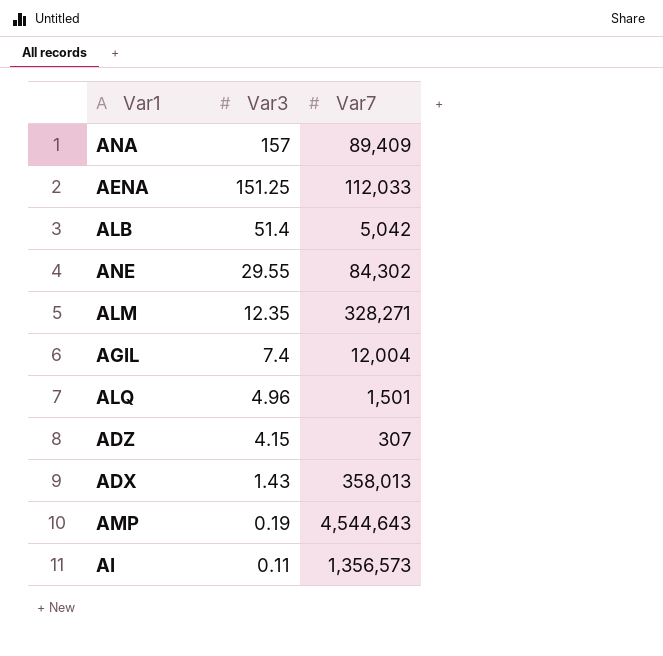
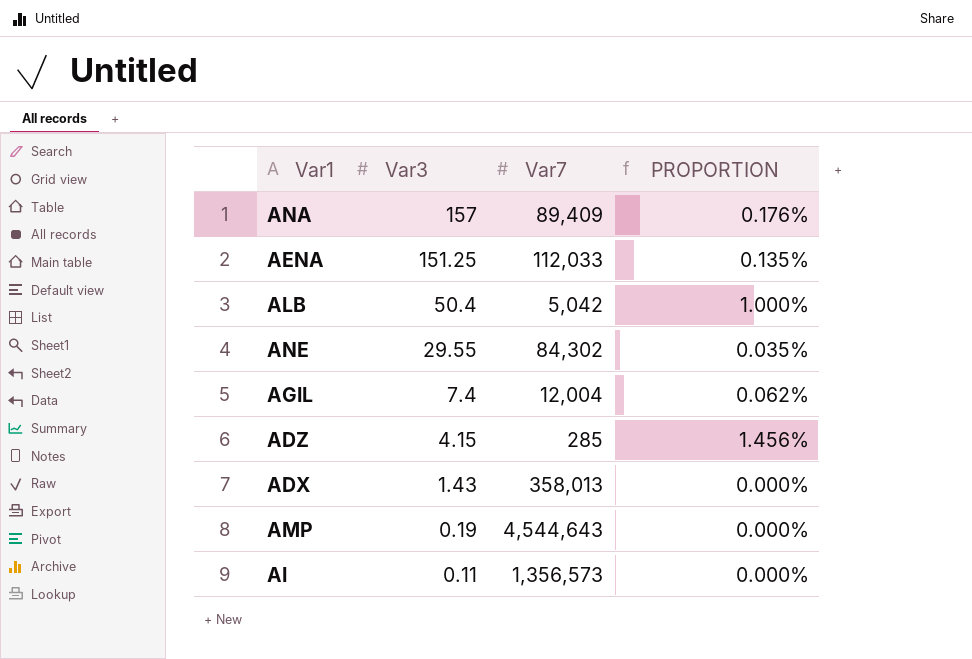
column PROPORTION | formula: none -> [Var3] / [Var7]
row ALM: 12.35 | 328,271 -> none
row ALQ: 4.96 | 1,501 -> none
ALB | Var3: 51.4 -> 50.4
ADZ | Var7: 307 -> 285

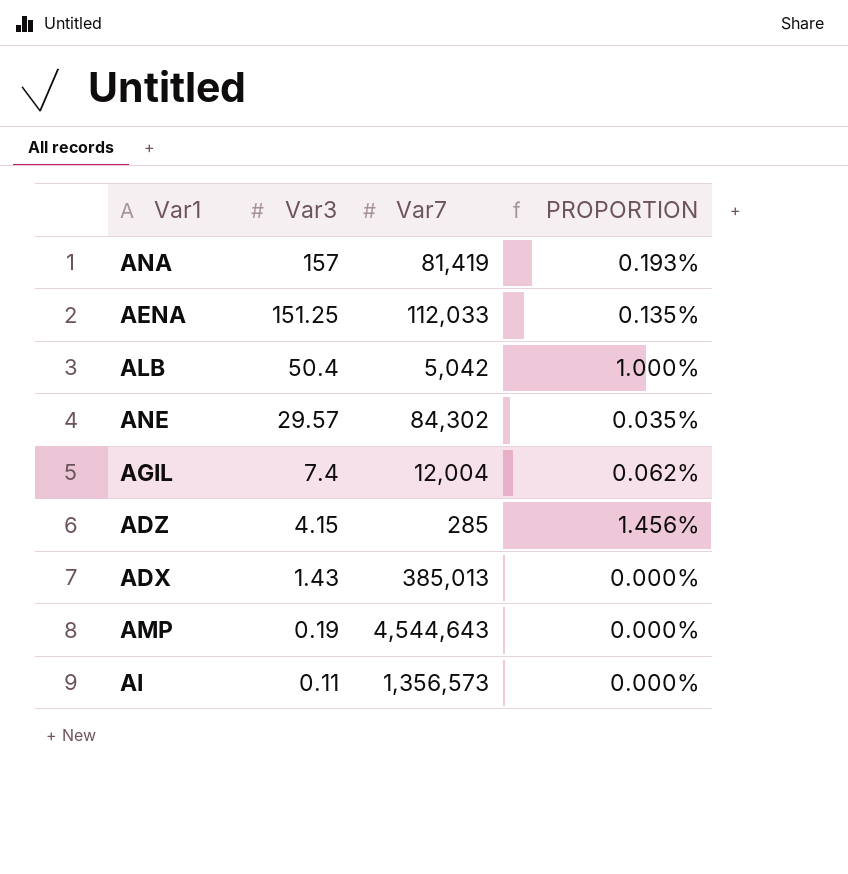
ANA | Var7: 89,409 -> 81,419
ANA | PROPORTION: 0.176% -> 0.193%
ANE | Var3: 29.55 -> 29.57
ADX | Var7: 358,013 -> 385,013

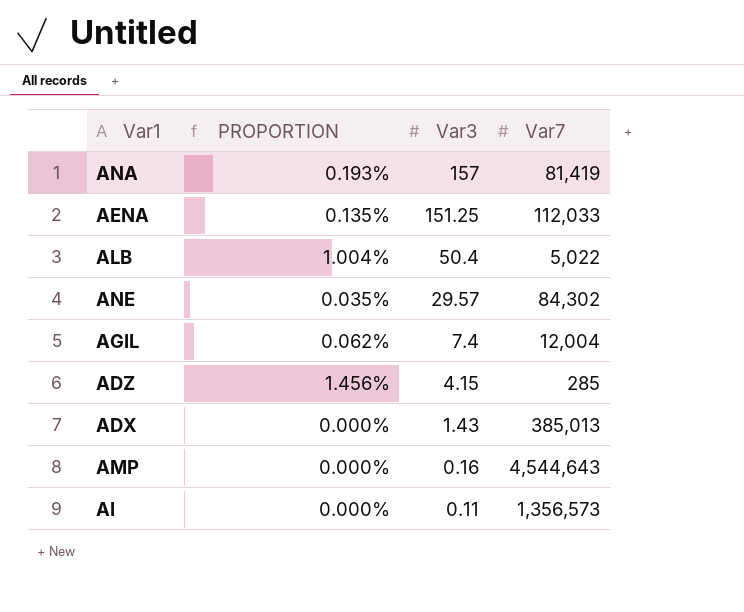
column PROPORTION | position: 4 -> 2
ALB | PROPORTION: 1.000% -> 1.004%
ALB | Var7: 5,042 -> 5,022
AMP | Var3: 0.19 -> 0.16

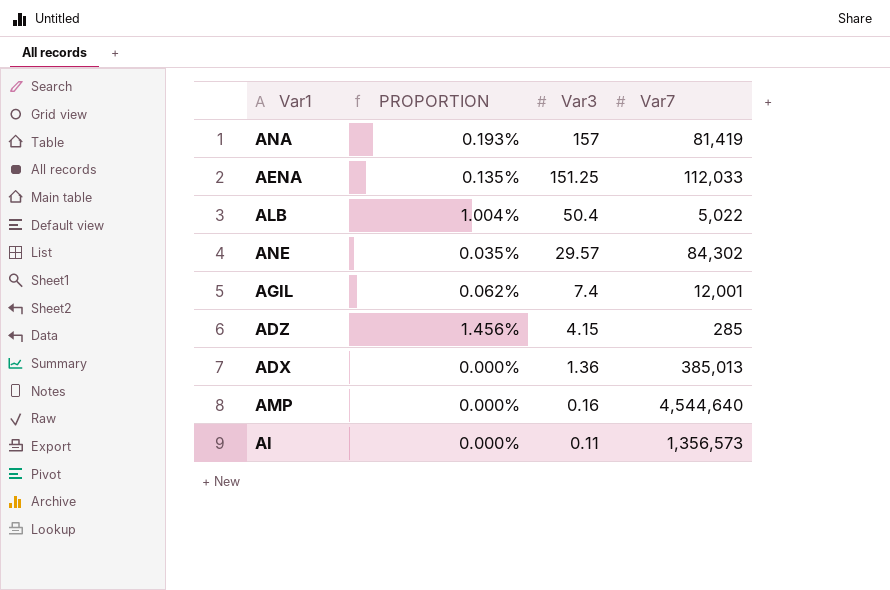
AGIL | Var7: 12,004 -> 12,001
ADX | Var3: 1.43 -> 1.36
AMP | Var7: 4,544,643 -> 4,544,640

